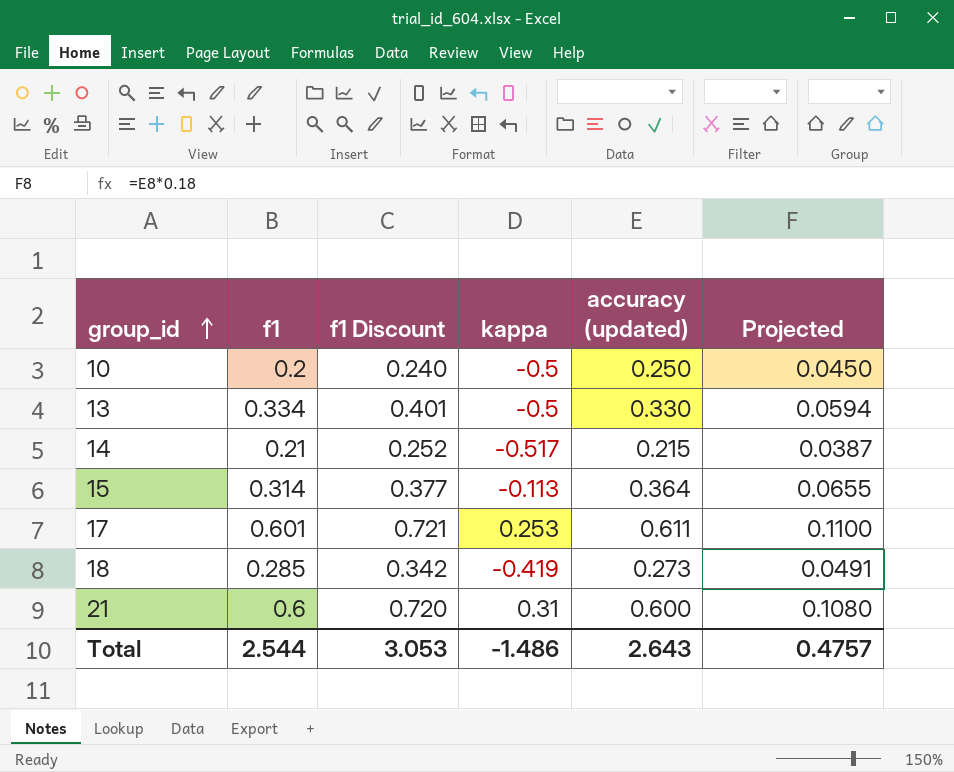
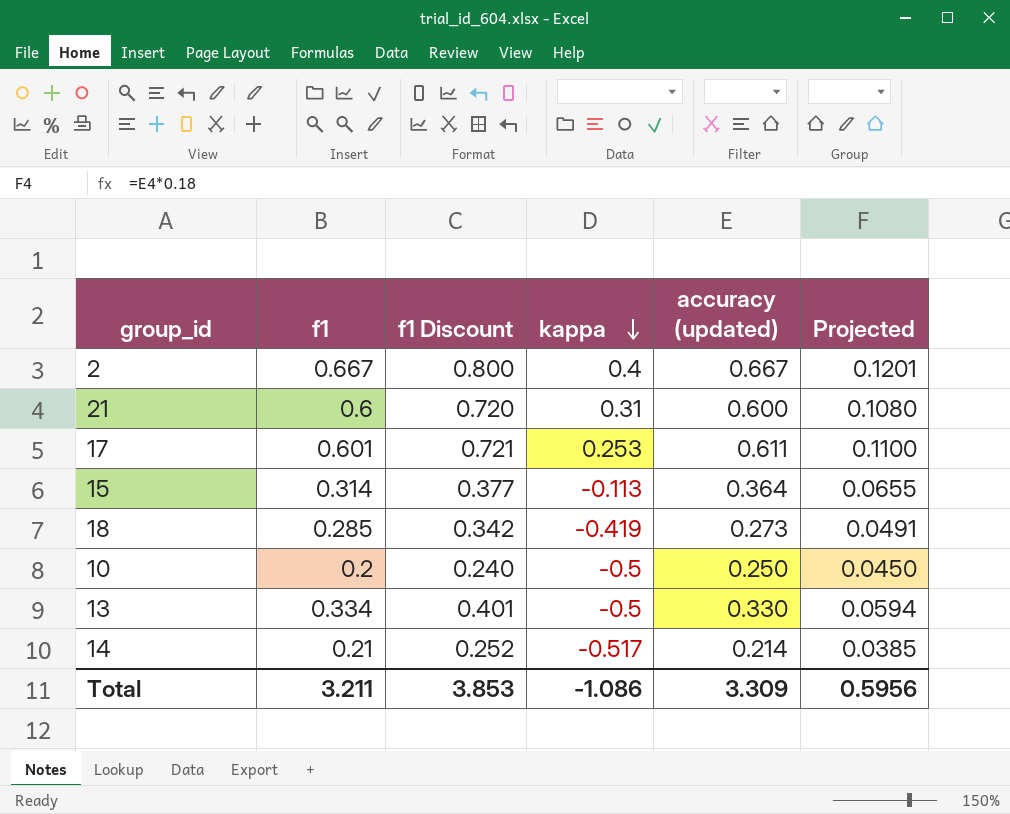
row order: group_id ascending -> kappa descending
row 2: none -> 0.667 | 0.800 | 0.4 | 0.667 | 0.1201
14 | accuracy (updated): 0.215 -> 0.214
14 | Projected: 0.0387 -> 0.0385
Total | f1: 2.544 -> 3.211
Total | f1 Discount: 3.053 -> 3.853
Total | kappa: -1.486 -> -1.086
Total | accuracy (updated): 2.643 -> 3.309
Total | Projected: 0.4757 -> 0.5956

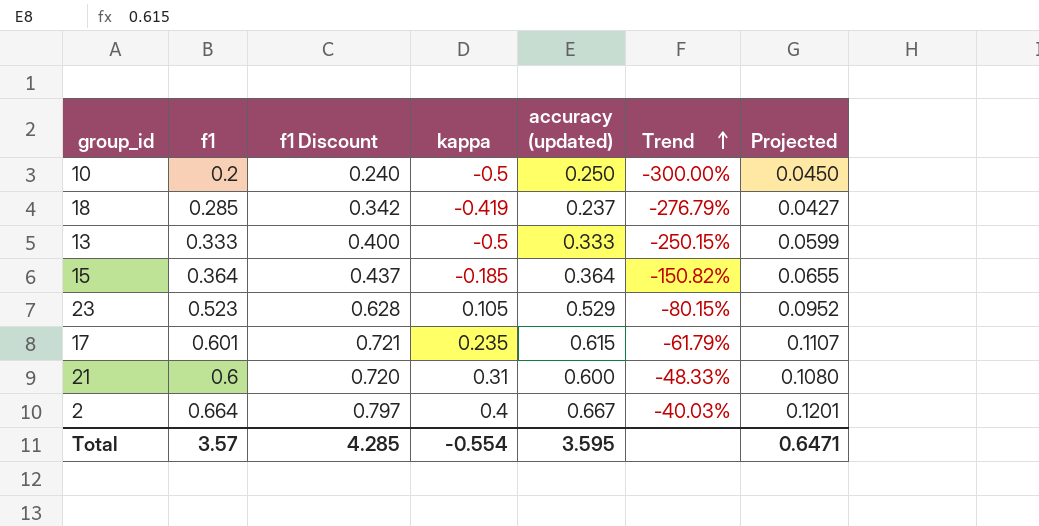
row order: kappa descending -> Trend ascending
column Trend | formula: none -> ([kappa] - [accuracy (updated)]) / [accuracy (updated)]
row 14: 0.21 | 0.252 | -0.517 | 0.214 | 0.0385 -> none
18 | accuracy (updated): 0.273 -> 0.237
18 | Projected: 0.0491 -> 0.0427
13 | f1: 0.334 -> 0.333
13 | f1 Discount: 0.401 -> 0.400
13 | accuracy (updated): 0.330 -> 0.333
13 | Projected: 0.0594 -> 0.0599
15 | f1: 0.314 -> 0.364
15 | f1 Discount: 0.377 -> 0.437
15 | kappa: -0.113 -> -0.185
row 23: none -> 0.523 | 0.628 | 0.105 | 0.529 | -80.15% | 0.0952
17 | kappa: 0.253 -> 0.235
17 | accuracy (updated): 0.611 -> 0.615
17 | Projected: 0.1100 -> 0.1107
2 | f1: 0.667 -> 0.664
2 | f1 Discount: 0.800 -> 0.797
Total | f1: 3.211 -> 3.57
Total | f1 Discount: 3.853 -> 4.285
Total | kappa: -1.086 -> -0.554
Total | accuracy (updated): 3.309 -> 3.595
Total | Projected: 0.5956 -> 0.6471

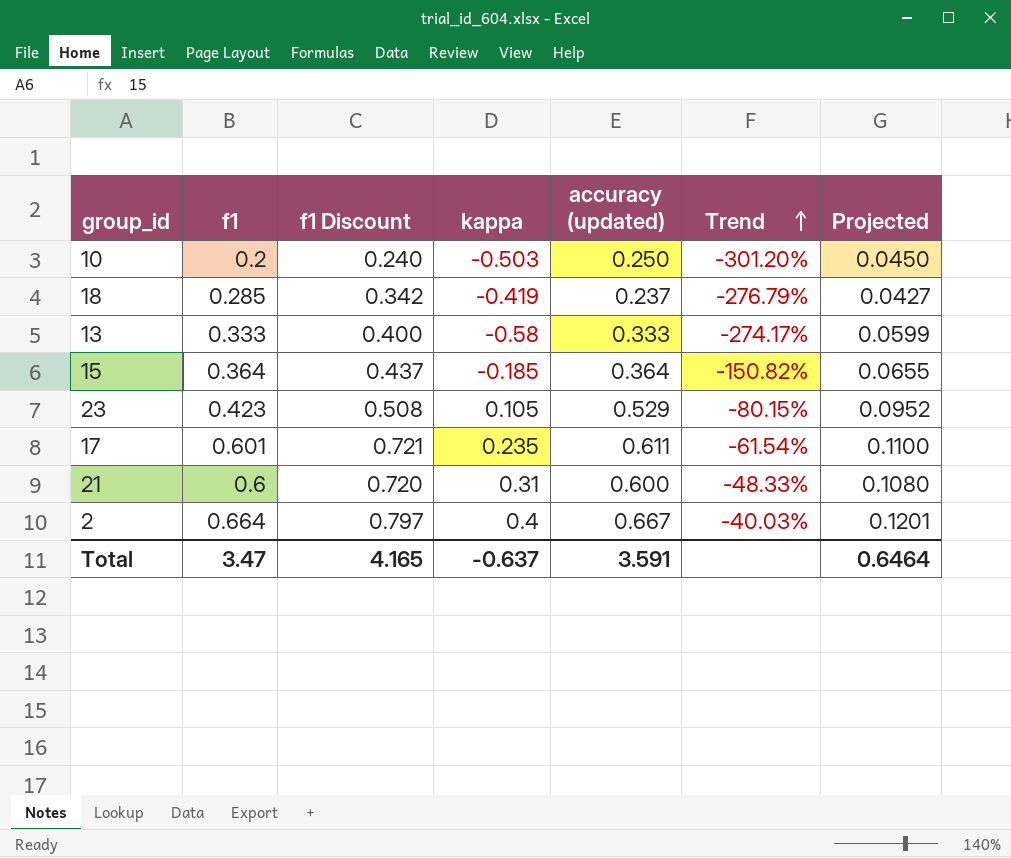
10 | kappa: -0.5 -> -0.503
10 | Trend: -300.00% -> -301.20%
13 | kappa: -0.5 -> -0.58
13 | Trend: -250.15% -> -274.17%
23 | f1: 0.523 -> 0.423
23 | f1 Discount: 0.628 -> 0.508
17 | accuracy (updated): 0.615 -> 0.611
17 | Trend: -61.79% -> -61.54%
17 | Projected: 0.1107 -> 0.1100
Total | f1: 3.57 -> 3.47
Total | f1 Discount: 4.285 -> 4.165
Total | kappa: -0.554 -> -0.637
Total | accuracy (updated): 3.595 -> 3.591
Total | Projected: 0.6471 -> 0.6464

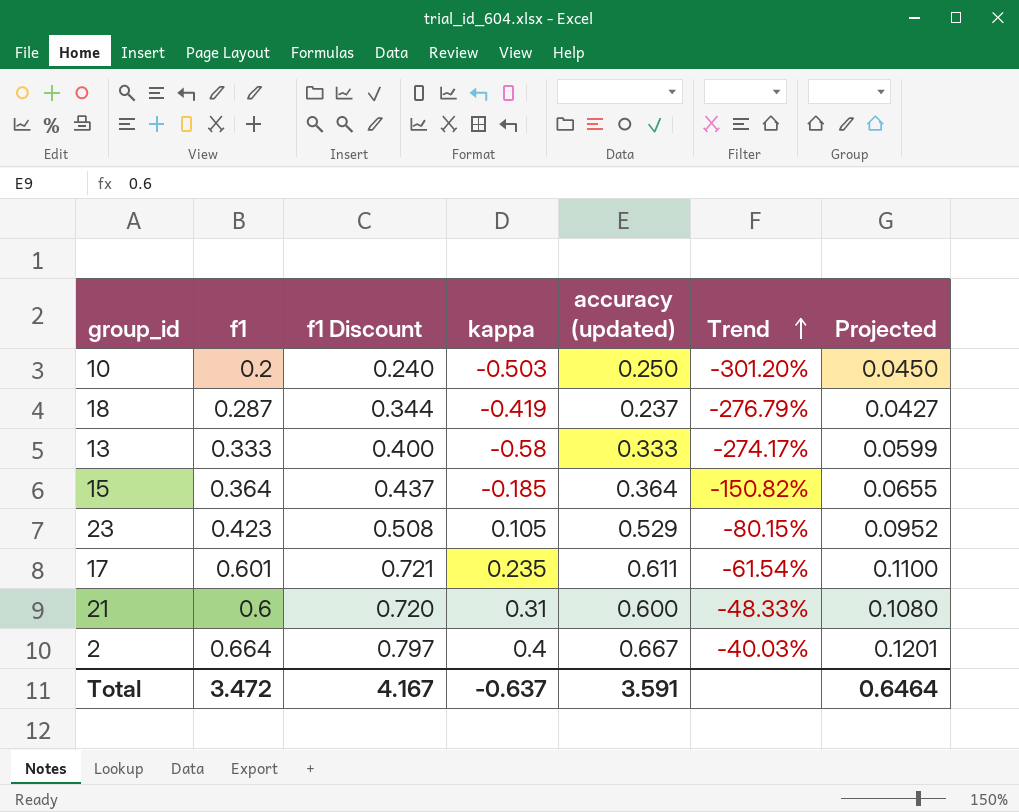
18 | f1: 0.285 -> 0.287
18 | f1 Discount: 0.342 -> 0.344
Total | f1: 3.47 -> 3.472
Total | f1 Discount: 4.165 -> 4.167

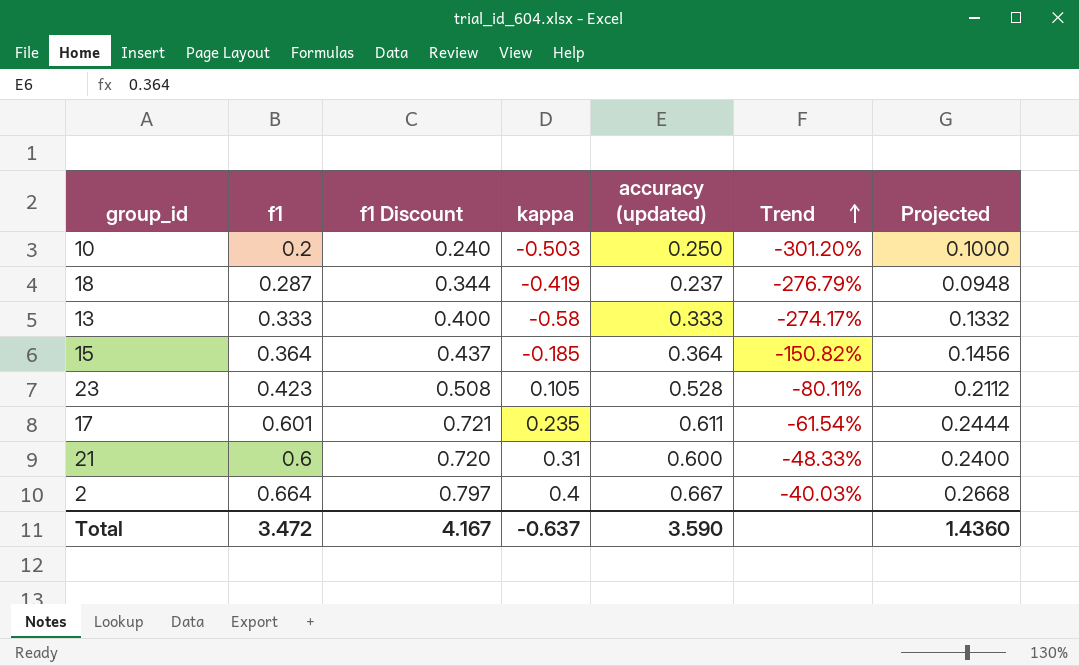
column Projected | formula: [accuracy (updated)] * 0.18 -> [accuracy (updated)] * 0.4
23 | accuracy (updated): 0.529 -> 0.528
23 | Trend: -80.15% -> -80.11%
Total | accuracy (updated): 3.591 -> 3.590
Total | Projected: 0.6464 -> 1.4360

